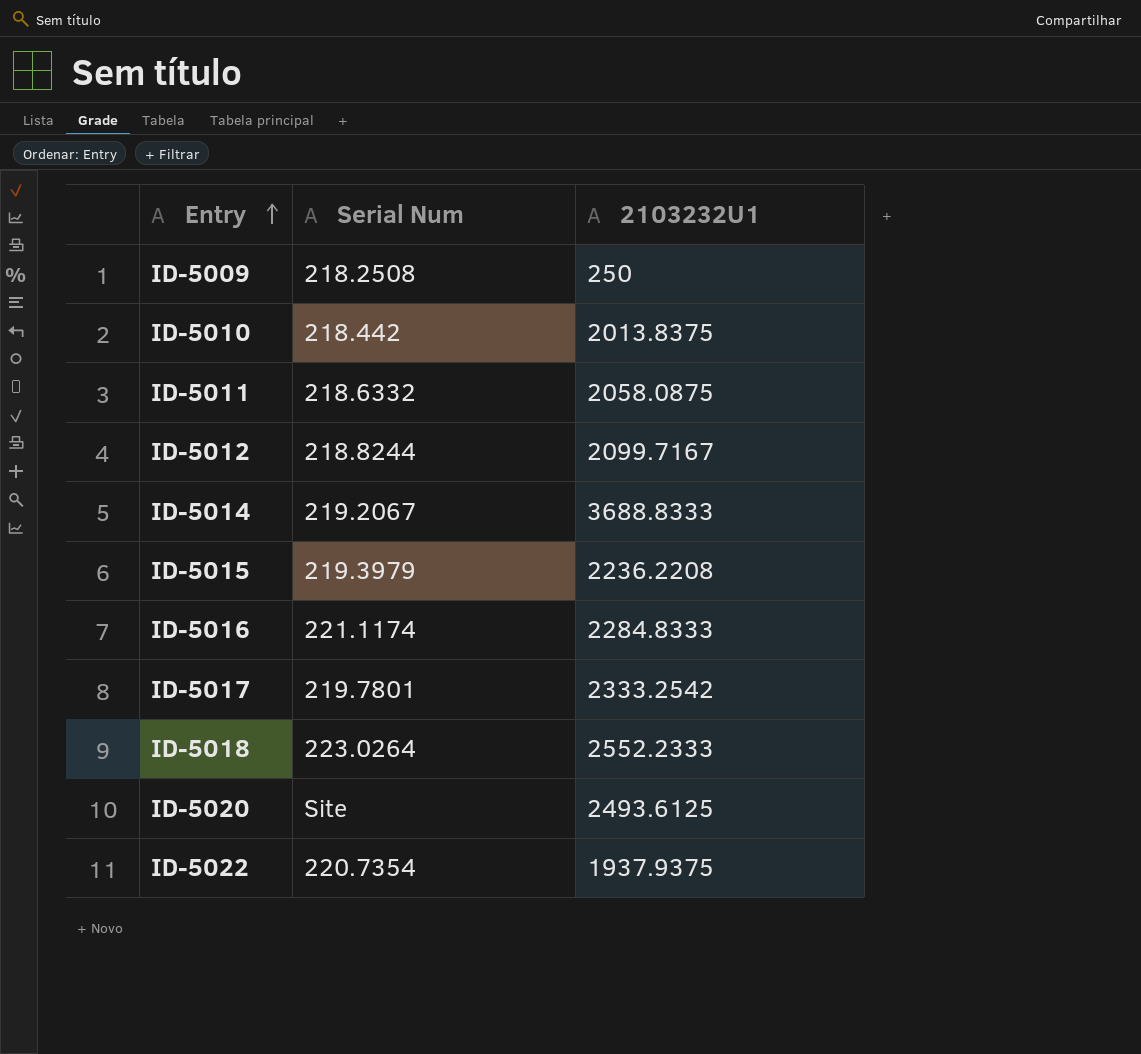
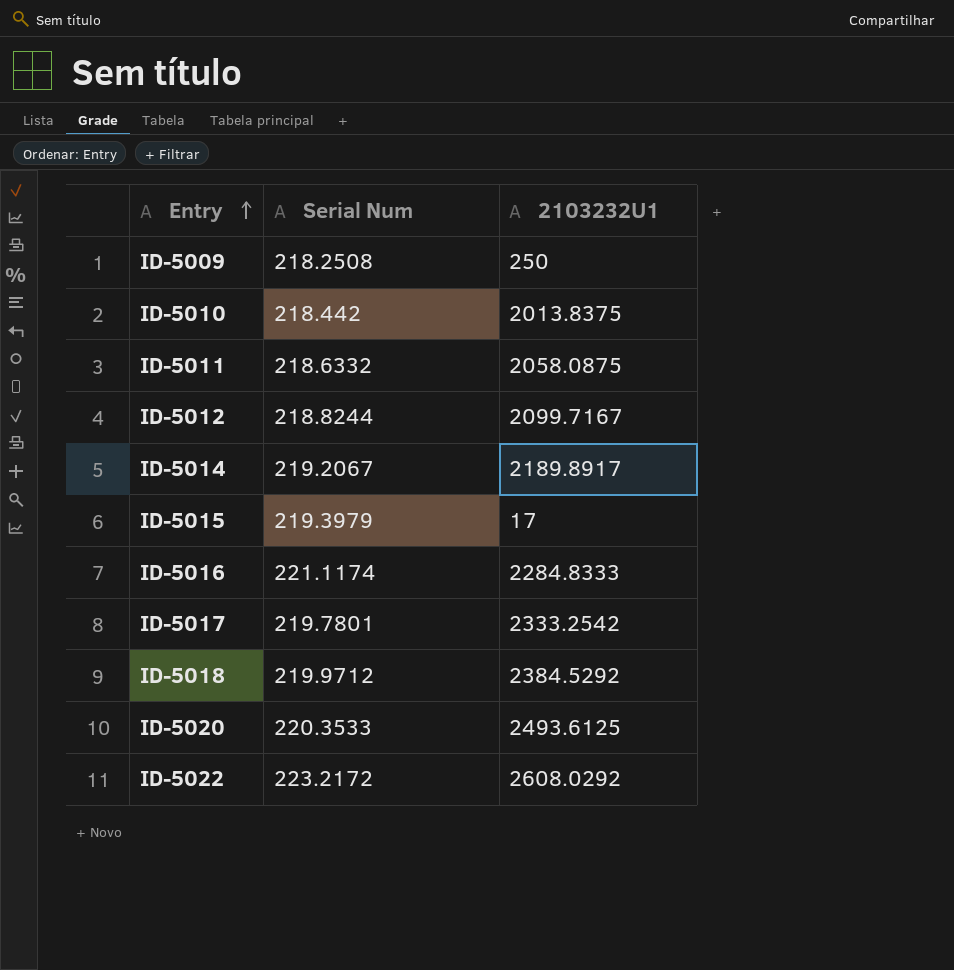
ID-5014 | 2103232U1: 3688.8333 -> 2189.8917
ID-5015 | 2103232U1: 2236.2208 -> 17
ID-5018 | Serial Num: 223.0264 -> 219.9712
ID-5018 | 2103232U1: 2552.2333 -> 2384.5292
ID-5020 | Serial Num: Site -> 220.3533
ID-5022 | Serial Num: 220.7354 -> 223.2172
ID-5022 | 2103232U1: 1937.9375 -> 2608.0292

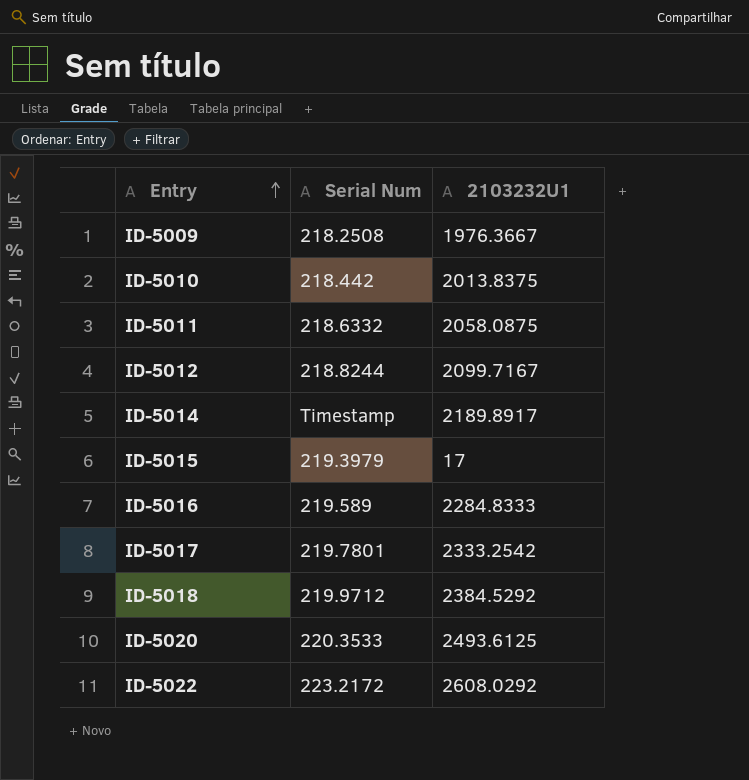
ID-5009 | 2103232U1: 250 -> 1976.3667
ID-5014 | Serial Num: 219.2067 -> Timestamp
ID-5016 | Serial Num: 221.1174 -> 219.589

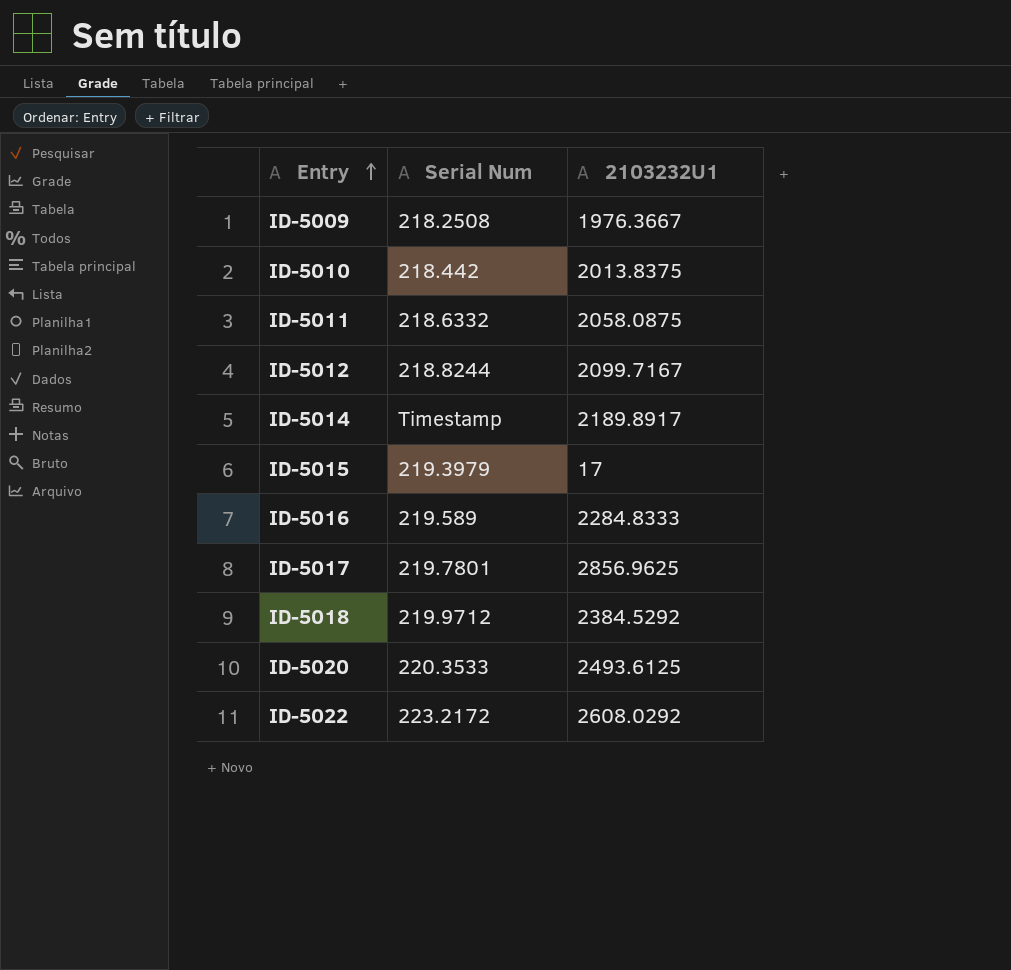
ID-5017 | 2103232U1: 2333.2542 -> 2856.9625

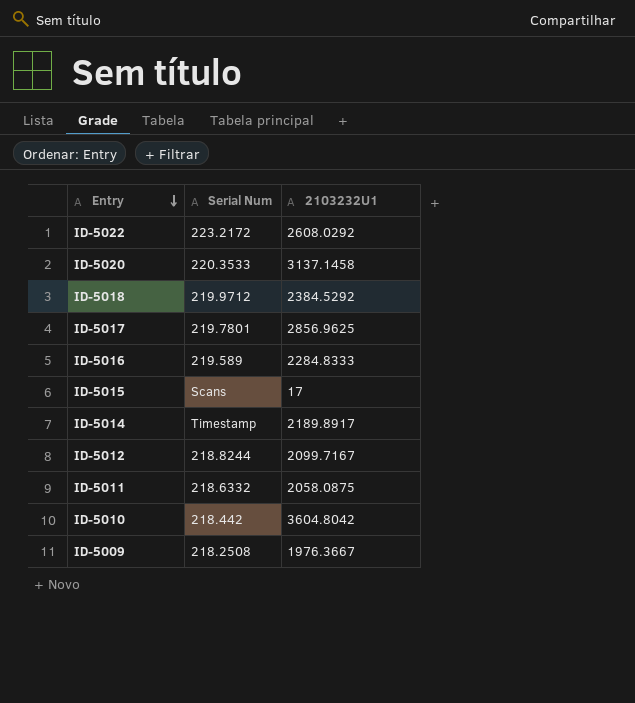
row order: Entry ascending -> Entry descending
ID-5020 | 2103232U1: 2493.6125 -> 3137.1458
ID-5015 | Serial Num: 219.3979 -> Scans
ID-5010 | 2103232U1: 2013.8375 -> 3604.8042

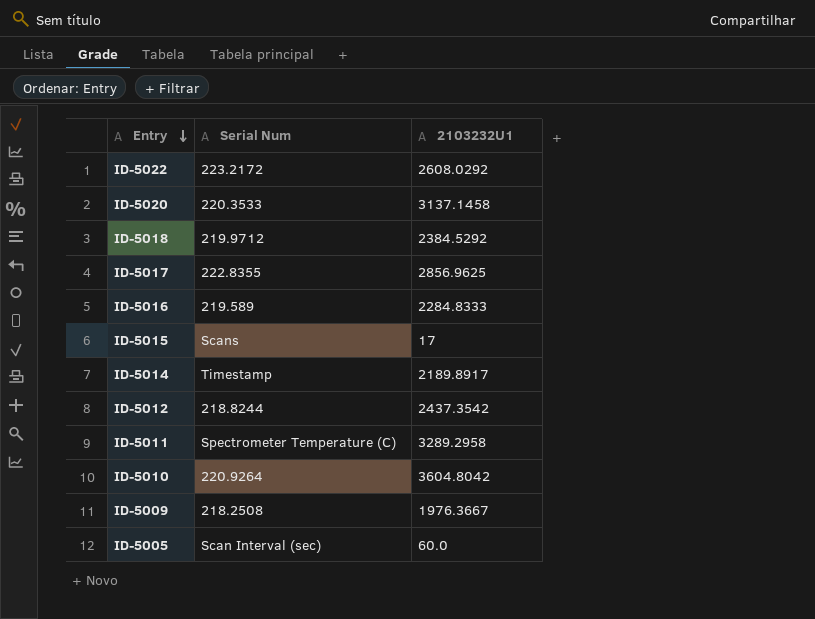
ID-5017 | Serial Num: 219.7801 -> 222.8355
ID-5012 | 2103232U1: 2099.7167 -> 2437.3542
ID-5011 | Serial Num: 218.6332 -> Spectrometer Temperature (C)
ID-5011 | 2103232U1: 2058.0875 -> 3289.2958
ID-5010 | Serial Num: 218.442 -> 220.9264
row ID-5005: none -> Scan Interval (sec) | 60.0

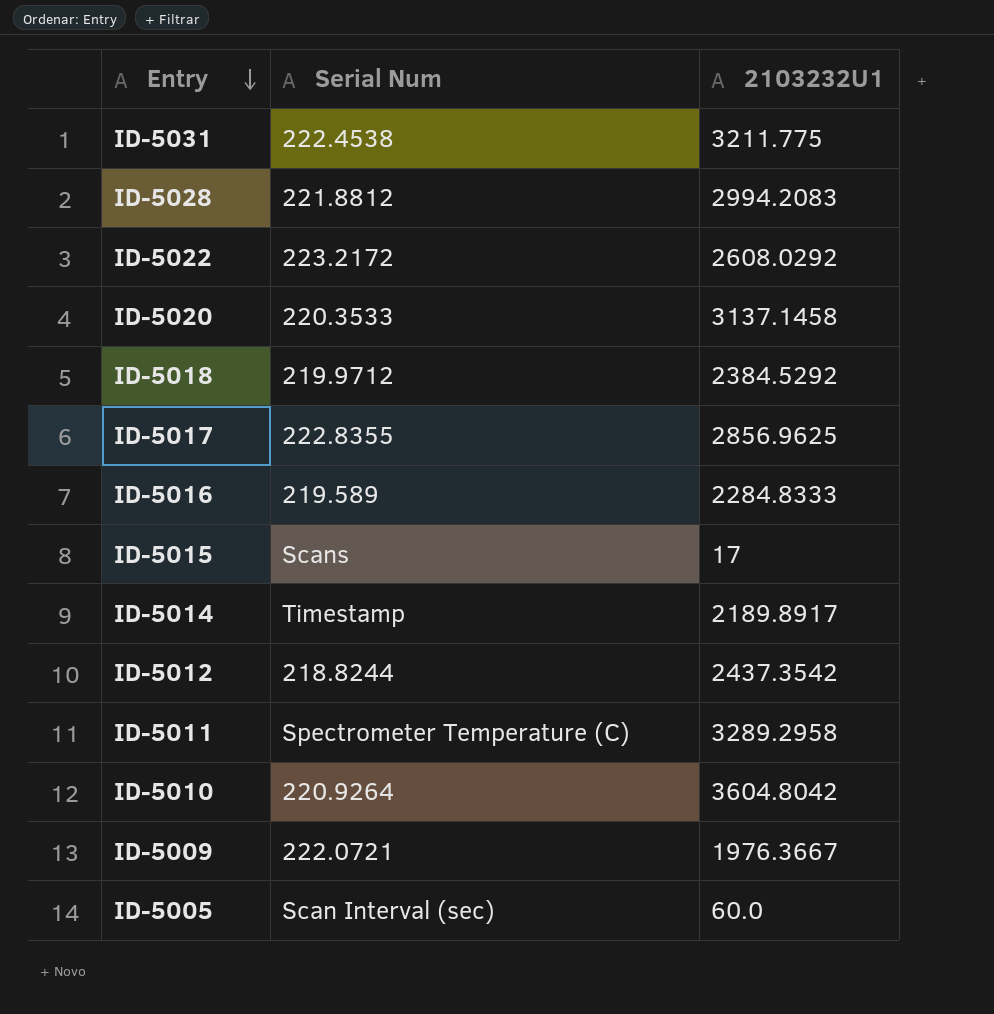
row ID-5031: none -> 222.4538 | 3211.775
row ID-5028: none -> 221.8812 | 2994.2083
ID-5009 | Serial Num: 218.2508 -> 222.0721

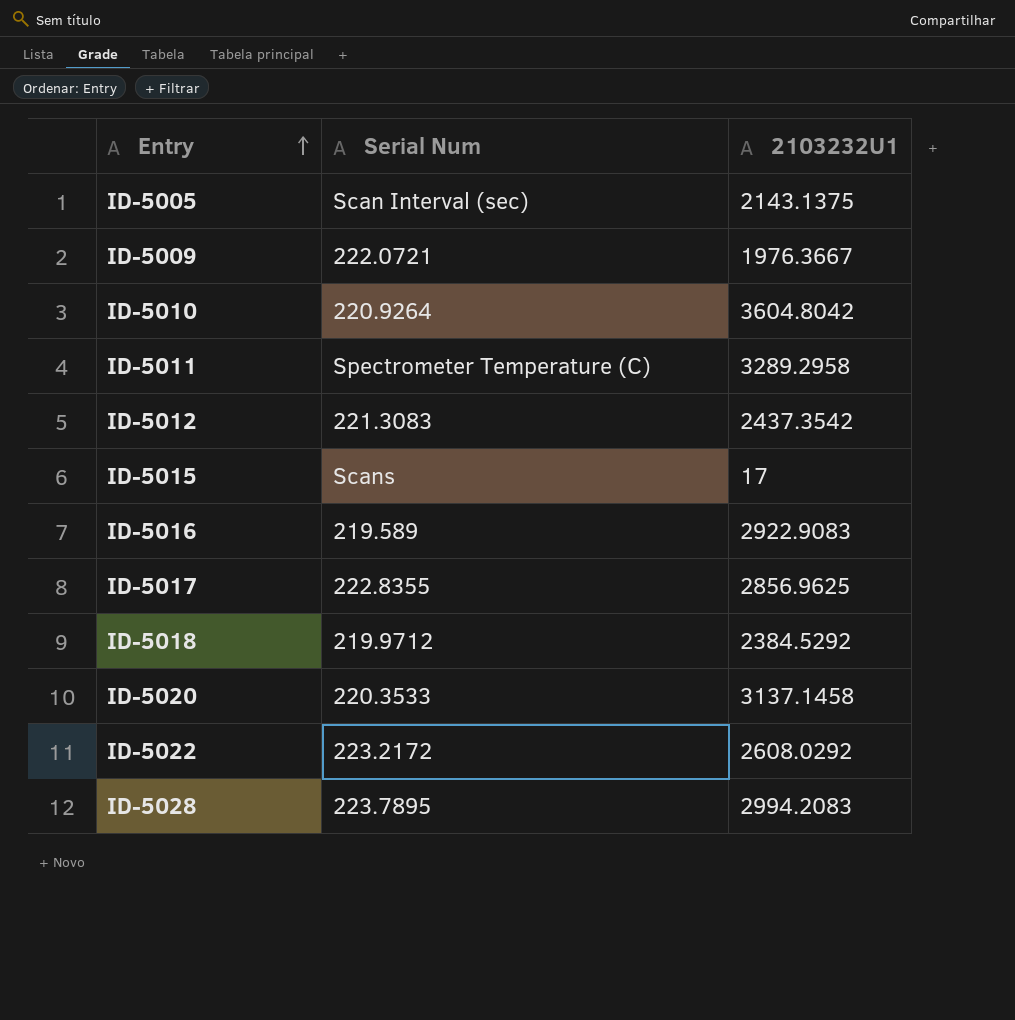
row order: Entry descending -> Entry ascending
row ID-5031: 222.4538 | 3211.775 -> none
row ID-5014: Timestamp | 2189.8917 -> none
ID-5005 | 2103232U1: 60.0 -> 2143.1375
ID-5012 | Serial Num: 218.8244 -> 221.3083
ID-5016 | 2103232U1: 2284.8333 -> 2922.9083
ID-5028 | Serial Num: 221.8812 -> 223.7895

